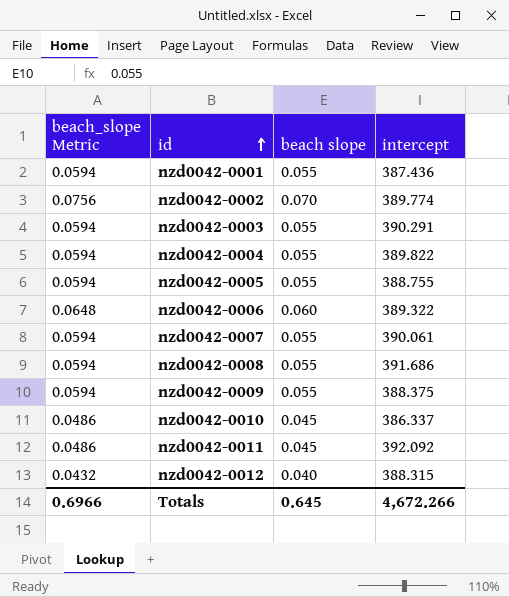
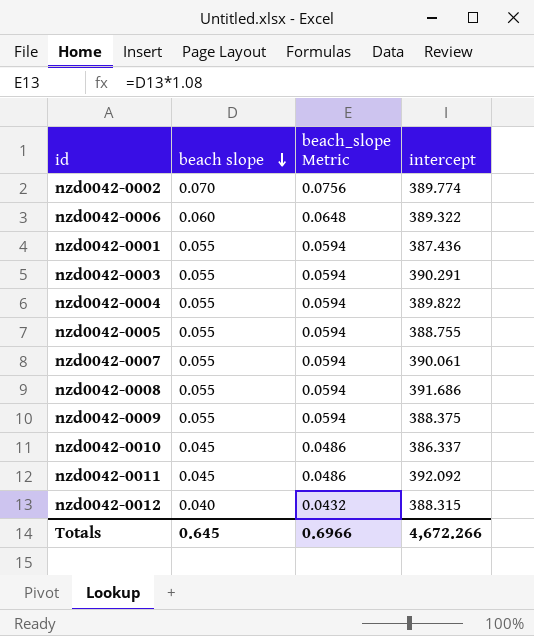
row order: id ascending -> beach slope descending
column beach_slope Metric | position: 1 -> 3

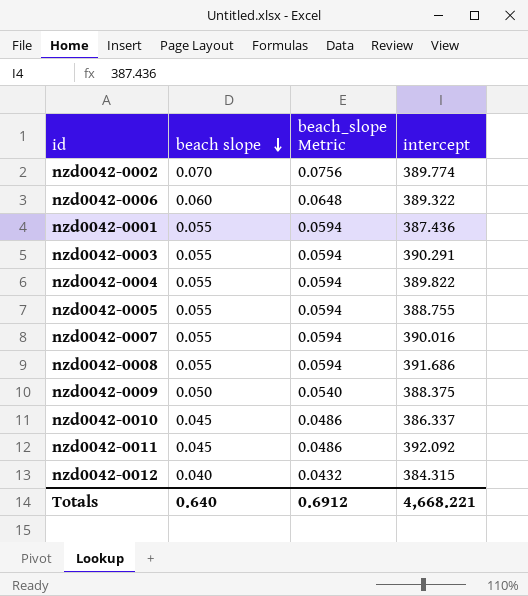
nzd0042-0007 | intercept: 390.061 -> 390.016
nzd0042-0009 | beach slope: 0.055 -> 0.050
nzd0042-0009 | beach_slope Metric: 0.0594 -> 0.0540
nzd0042-0012 | intercept: 388.315 -> 384.315
Totals | beach slope: 0.645 -> 0.640
Totals | beach_slope Metric: 0.6966 -> 0.6912
Totals | intercept: 4,672.266 -> 4,668.221

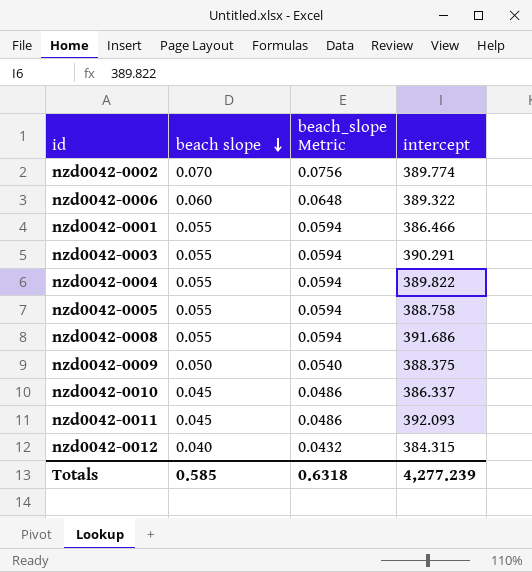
row nzd0042-0007: 0.055 | 0.0594 | 390.016 -> none
nzd0042-0001 | intercept: 387.436 -> 386.466
nzd0042-0005 | intercept: 388.755 -> 388.758
nzd0042-0011 | intercept: 392.092 -> 392.093
Totals | beach slope: 0.640 -> 0.585
Totals | beach_slope Metric: 0.6912 -> 0.6318
Totals | intercept: 4,668.221 -> 4,277.239

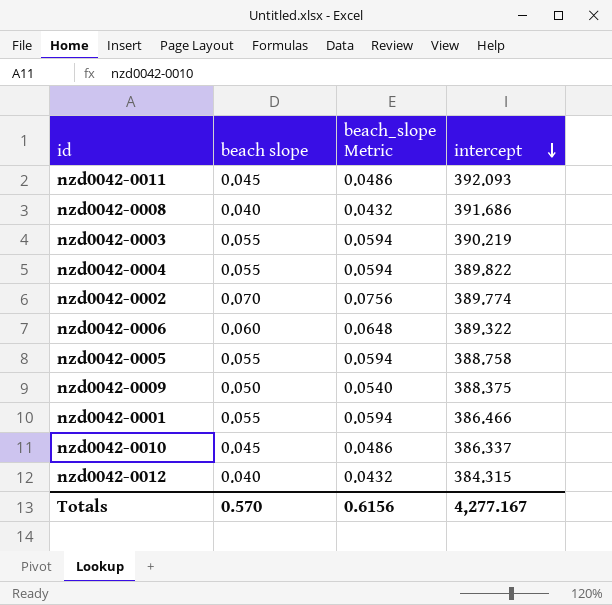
row order: beach slope descending -> intercept descending
nzd0042-0008 | beach slope: 0.055 -> 0.040
nzd0042-0008 | beach_slope Metric: 0.0594 -> 0.0432
nzd0042-0003 | intercept: 390.291 -> 390.219
Totals | beach slope: 0.585 -> 0.570
Totals | beach_slope Metric: 0.6318 -> 0.6156
Totals | intercept: 4,277.239 -> 4,277.167

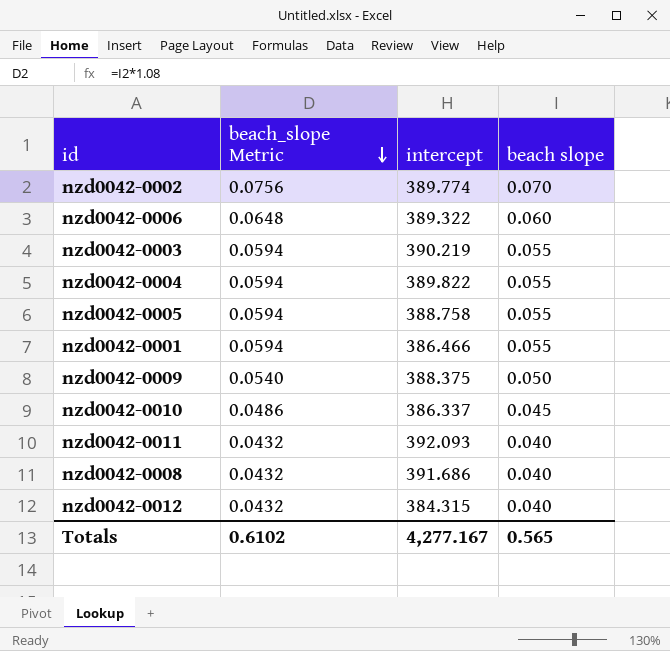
row order: intercept descending -> beach_slope Metric descending
column beach slope | position: 2 -> 4
nzd0042-0011 | beach_slope Metric: 0.0486 -> 0.0432
nzd0042-0011 | beach slope: 0.045 -> 0.040
Totals | beach_slope Metric: 0.6156 -> 0.6102
Totals | beach slope: 0.570 -> 0.565

